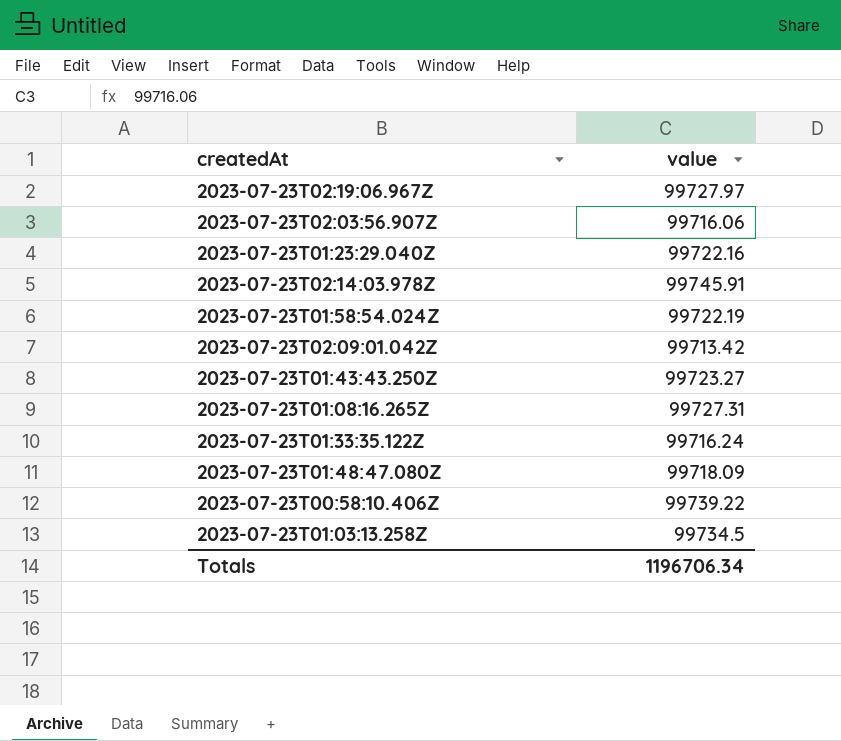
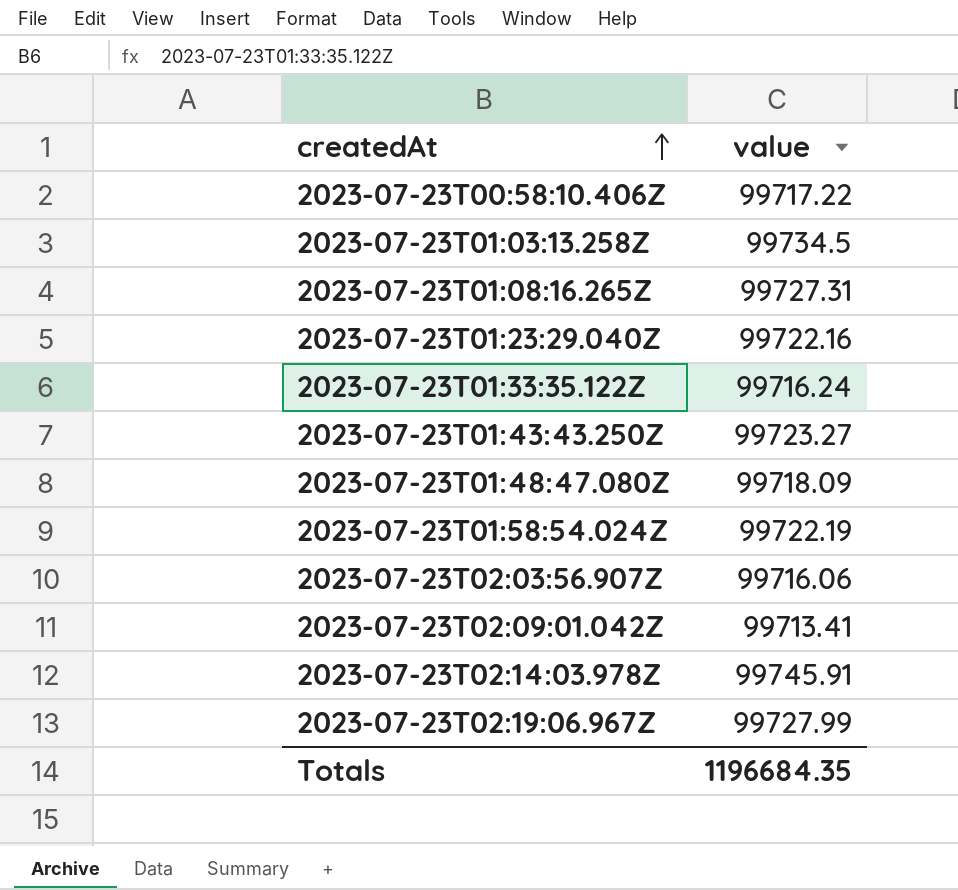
row order: none -> createdAt ascending
2023-07-23T00:58:10.406Z | value: 99739.22 -> 99717.22
2023-07-23T02:09:01.042Z | value: 99713.42 -> 99713.41
2023-07-23T02:19:06.967Z | value: 99727.97 -> 99727.99
Totals | value: 1196706.34 -> 1196684.35

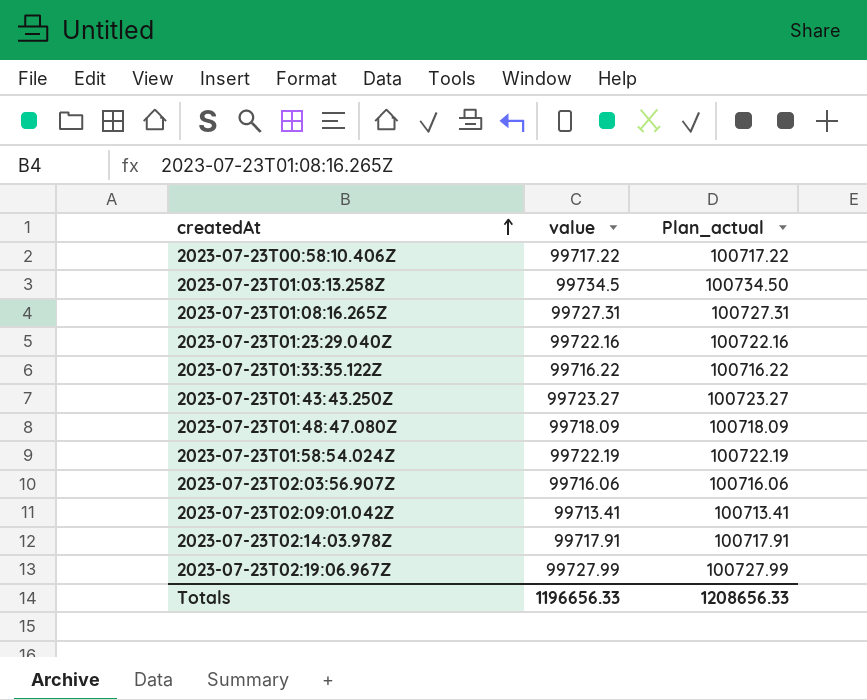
column Plan_actual | formula: none -> [value] + 1000
2023-07-23T01:33:35.122Z | value: 99716.24 -> 99716.22
2023-07-23T02:14:03.978Z | value: 99745.91 -> 99717.91
Totals | value: 1196684.35 -> 1196656.33

